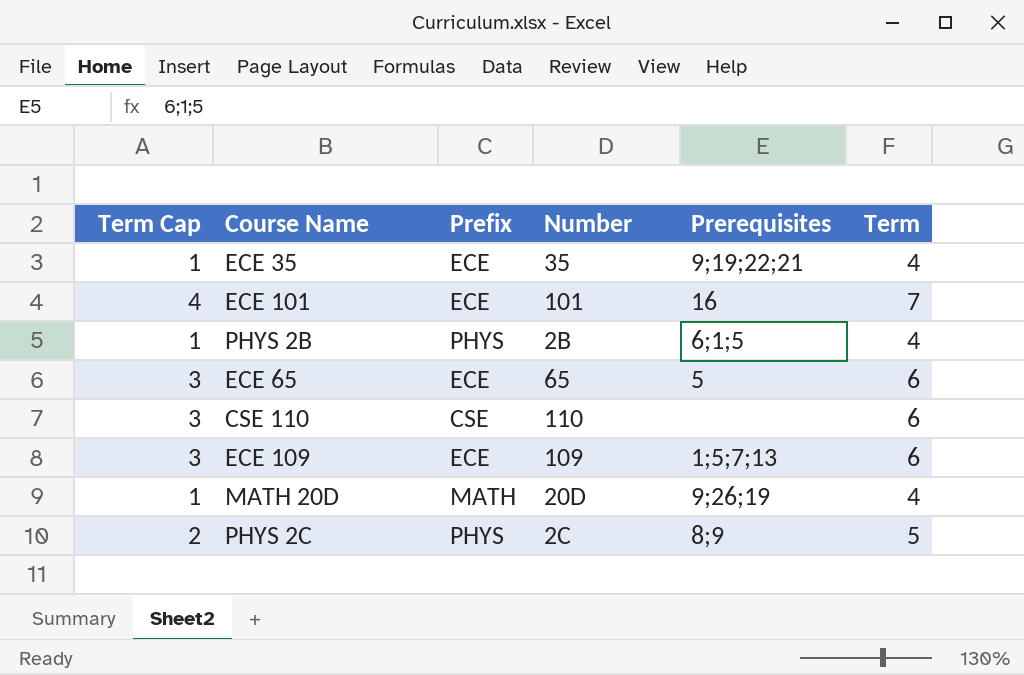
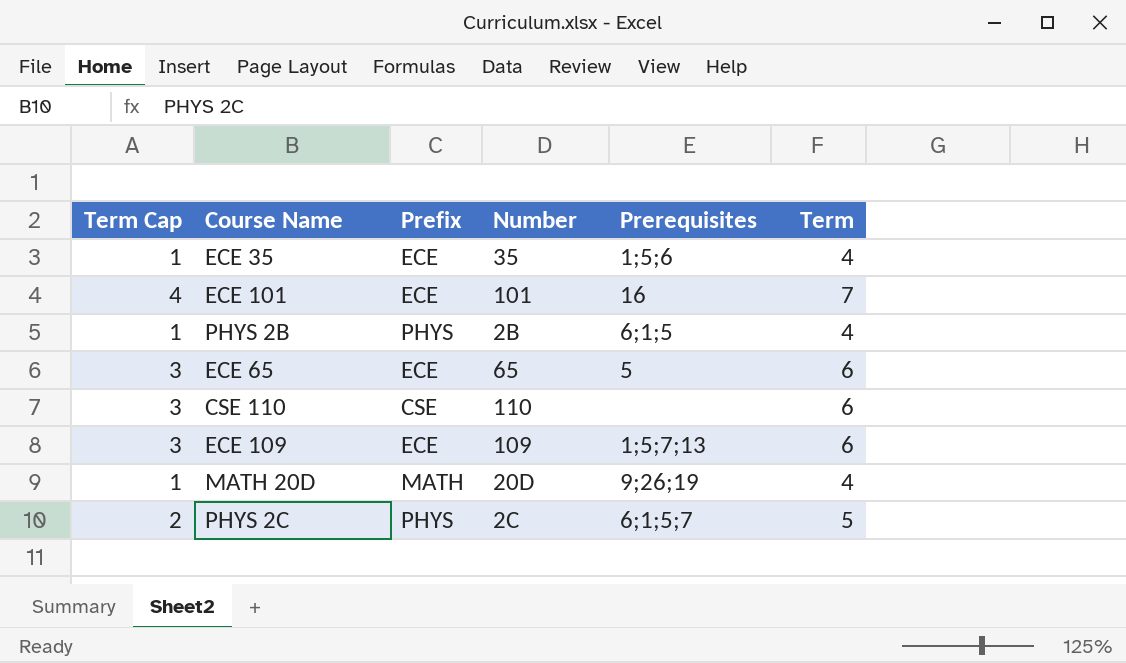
ECE 35 | Prerequisites: 9;19;22;21 -> 1;5;6
PHYS 2C | Prerequisites: 8;9 -> 6;1;5;7

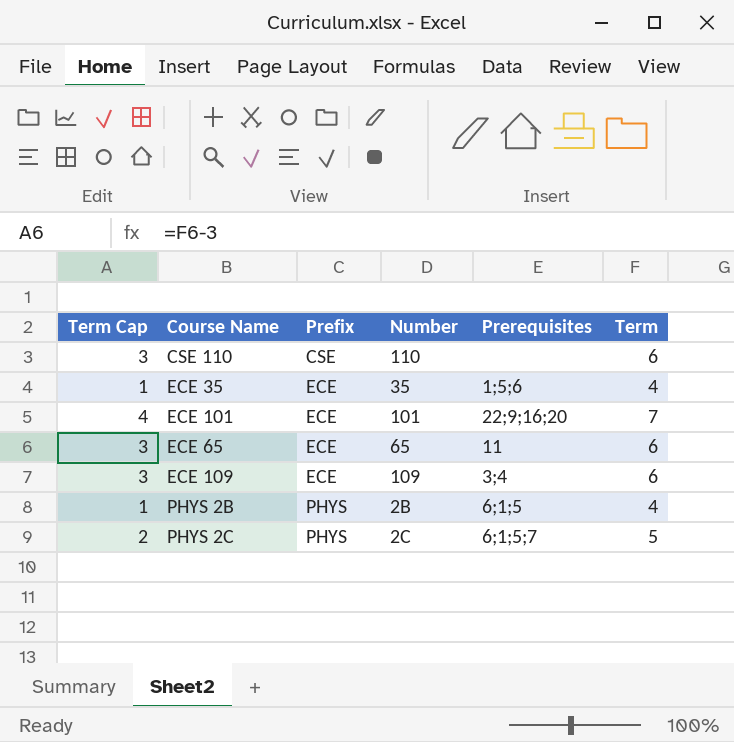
row order: none -> Prefix ascending
row MATH 20D: 1 | MATH | 20D | 9;26;19 | 4 -> none
ECE 101 | Prerequisites: 16 -> 22;9;16;20
ECE 65 | Prerequisites: 5 -> 11
ECE 109 | Prerequisites: 1;5;7;13 -> 3;4

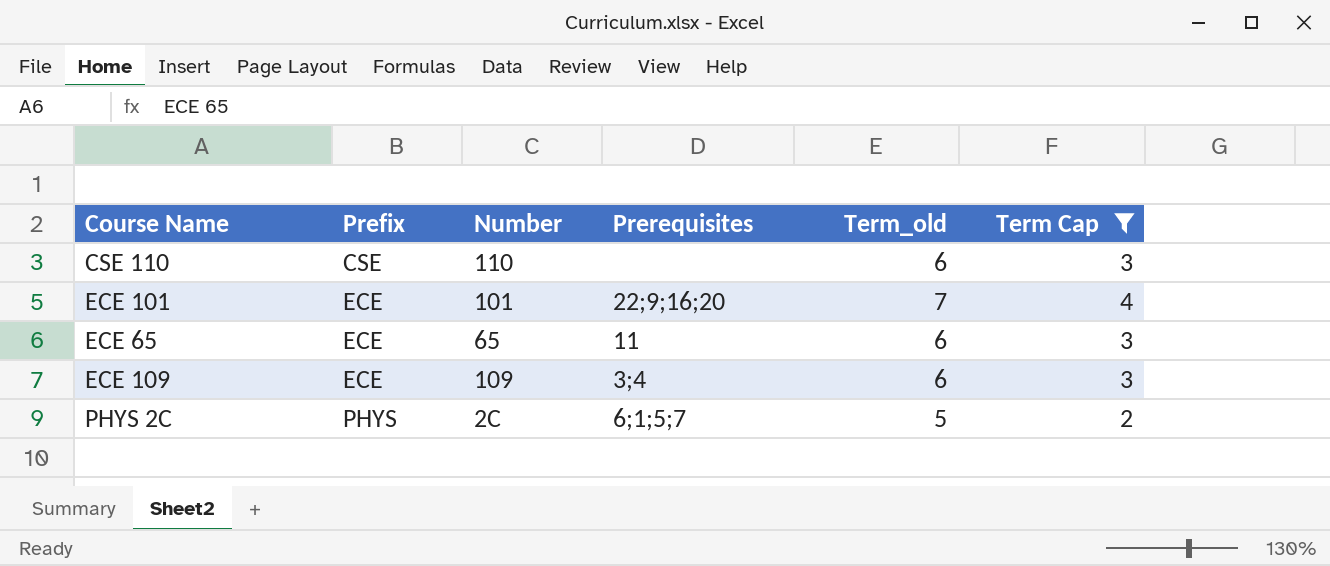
filter: none -> Term Cap != 1
column name: Term -> Term_old
column Term Cap | position: 1 -> 6

